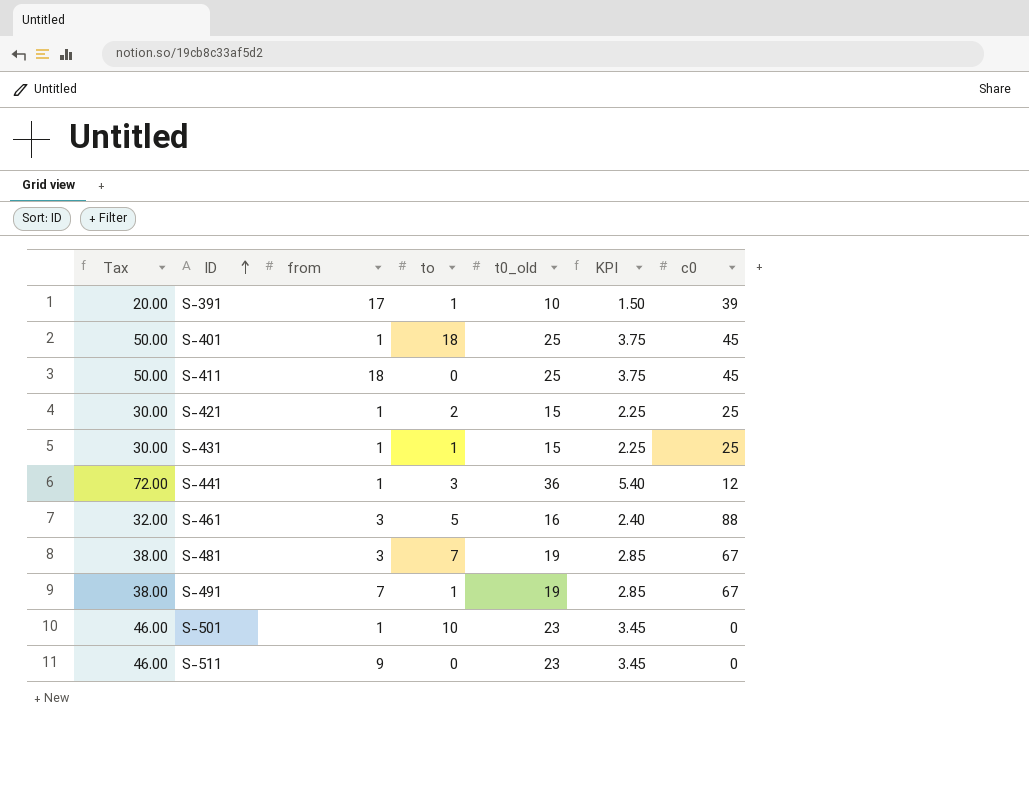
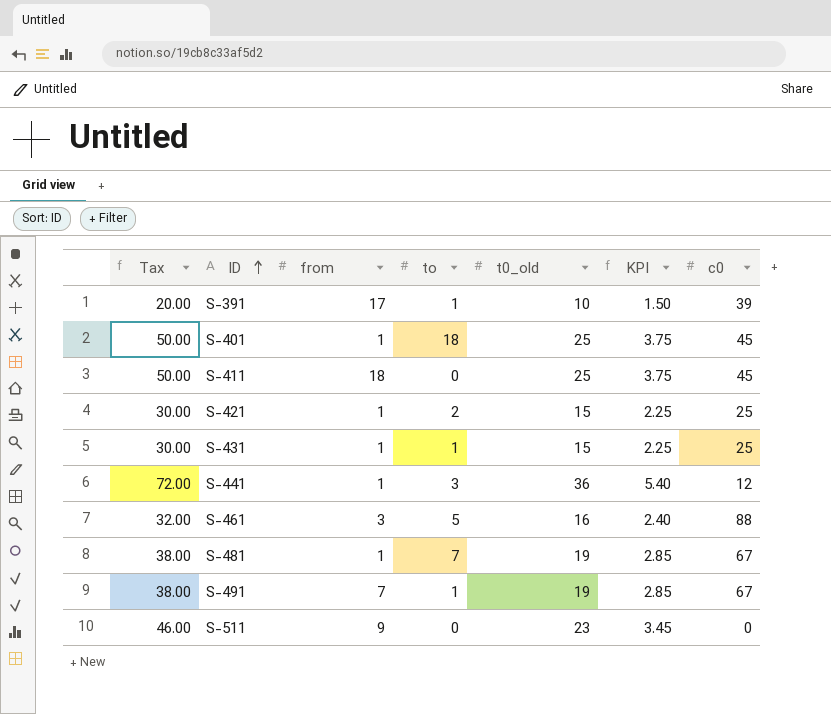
row S-501: 46.00 | 1 | 10 | 23 | 3.45 | 0 -> none
S-481 | from: 3 -> 1

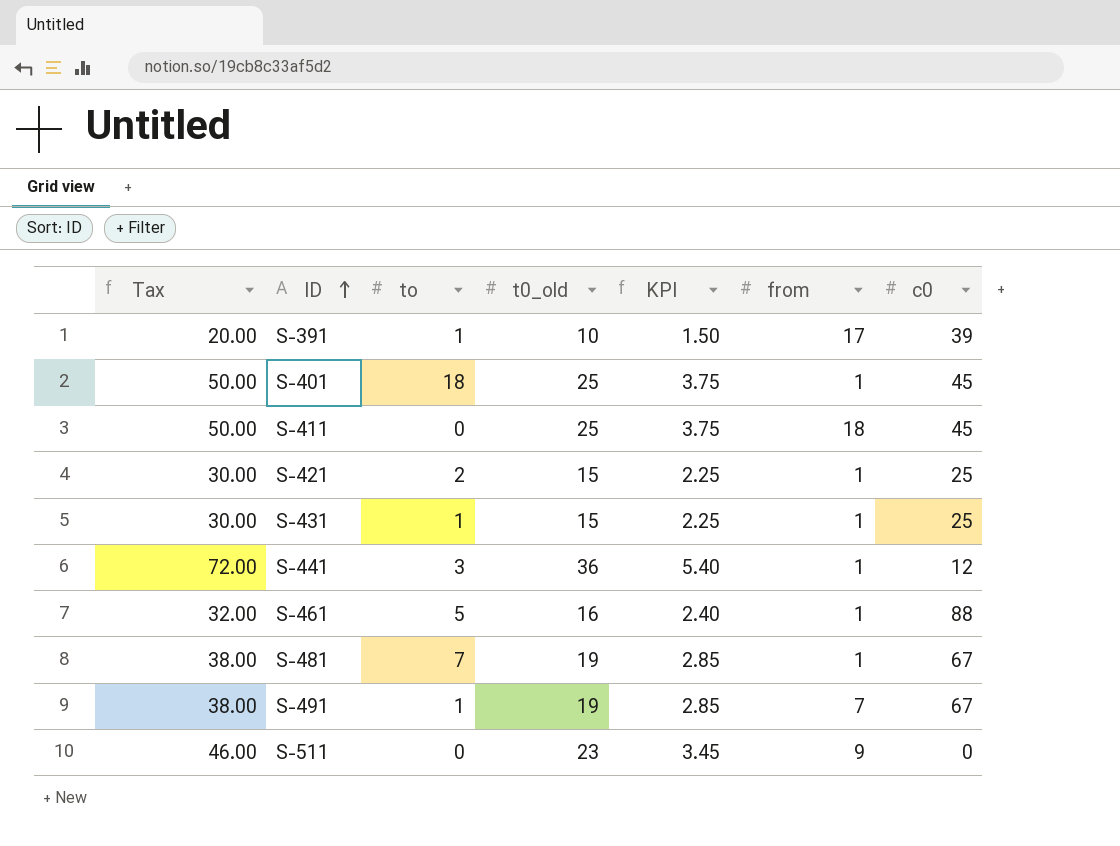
column from | position: 3 -> 6
S-461 | from: 3 -> 1

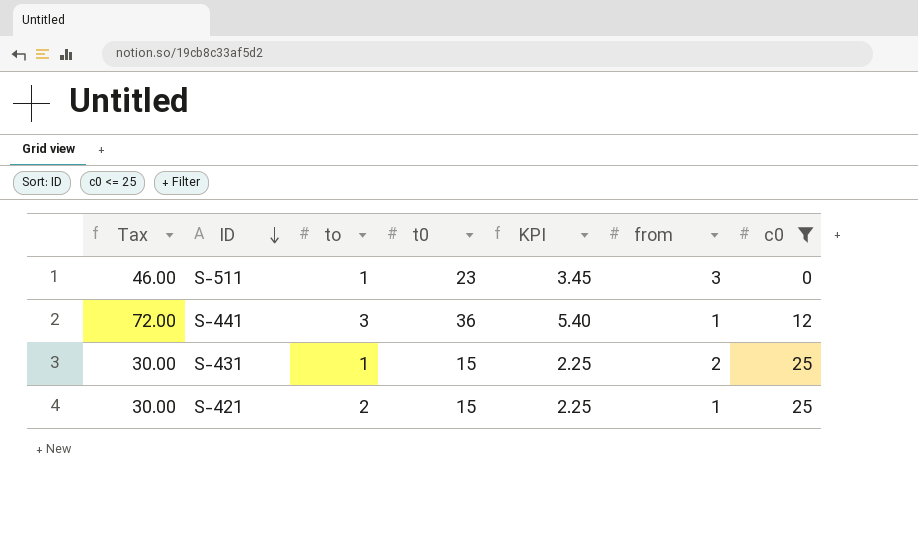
filter: none -> c0 <= 25
row order: ID ascending -> ID descending
column name: t0_old -> t0
S-511 | to: 0 -> 1
S-511 | from: 9 -> 3
S-431 | from: 1 -> 2

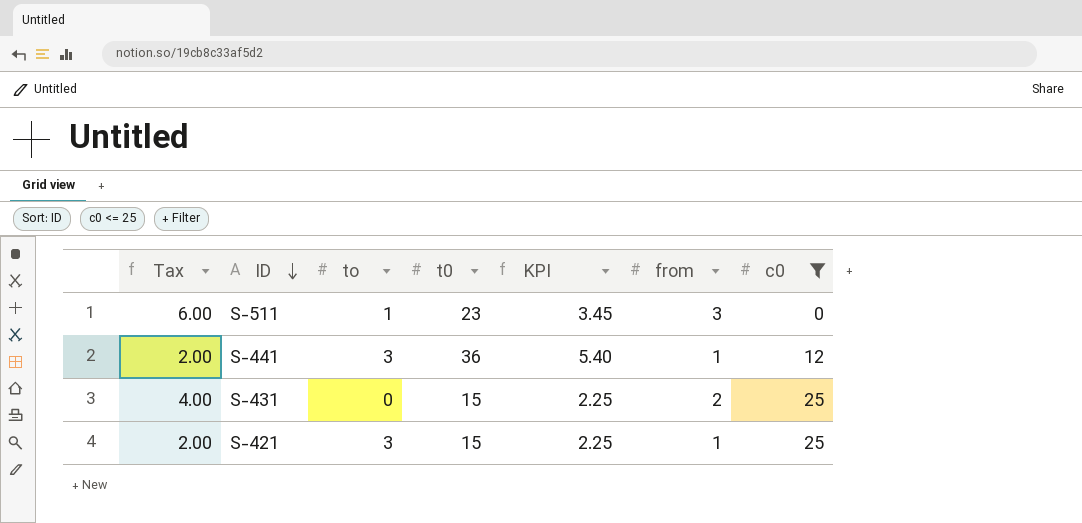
column Tax | formula: [t0] * 2 -> [from] * 2
S-431 | to: 1 -> 0
S-421 | to: 2 -> 3

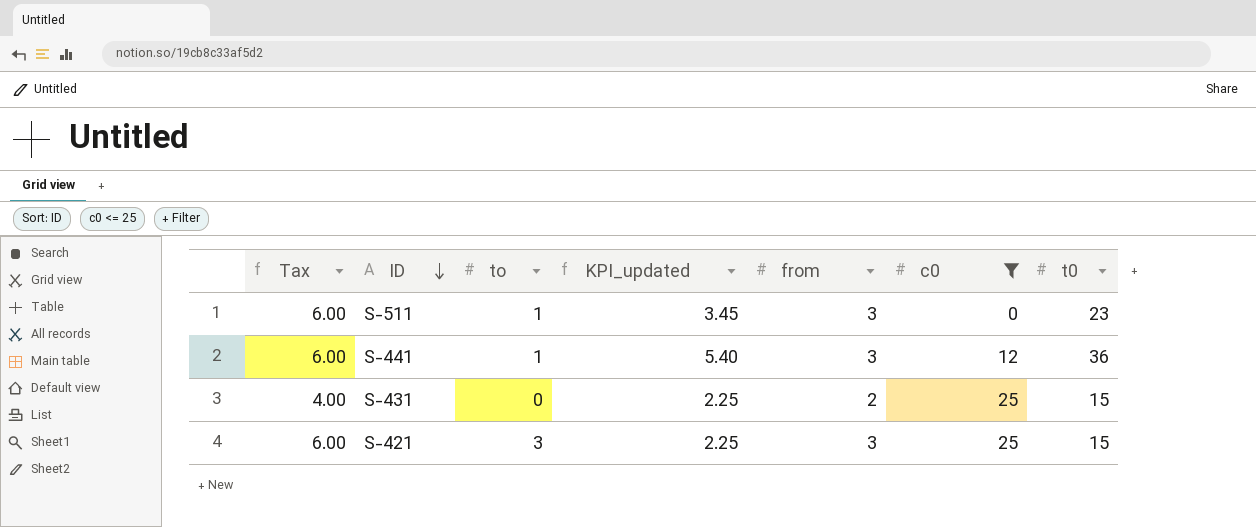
column name: KPI -> KPI_updated
column t0 | position: 4 -> 7
S-441 | Tax: 2.00 -> 6.00
S-441 | to: 3 -> 1
S-441 | from: 1 -> 3
S-421 | Tax: 2.00 -> 6.00
S-421 | from: 1 -> 3

